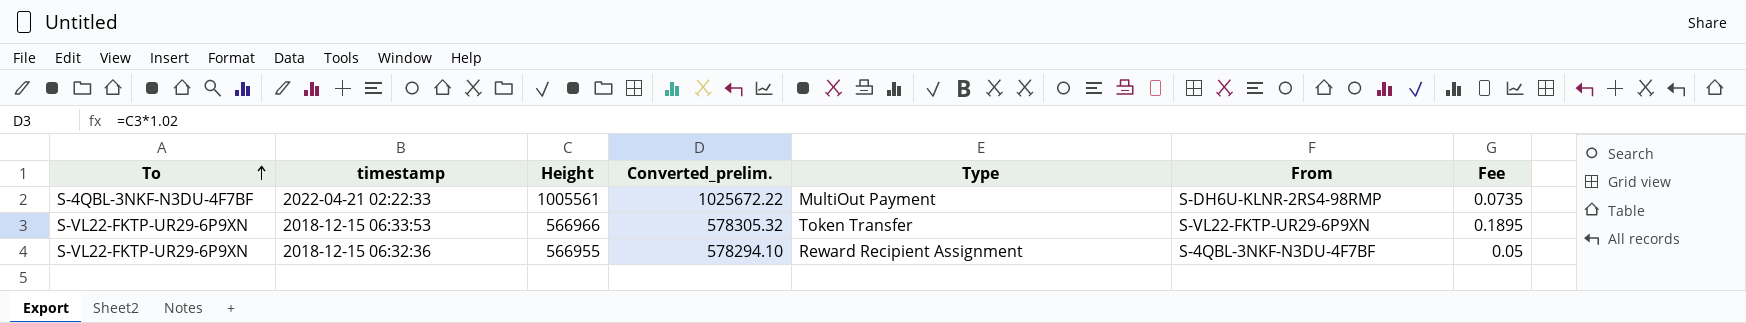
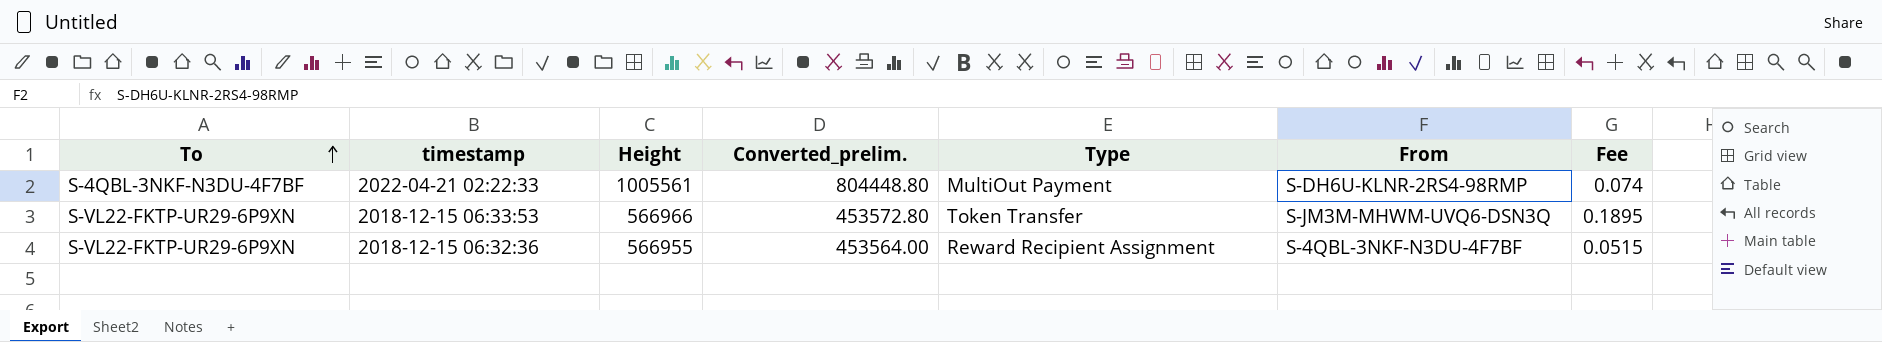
column Converted_prelim. | formula: [Height] * 1.02 -> [Height] * 0.8
2022-04-21 02:22:33 | Fee: 0.0735 -> 0.074
2018-12-15 06:33:53 | From: S-VL22-FKTP-UR29-6P9XN -> S-JM3M-MHWM-UVQ6-DSN3Q
2018-12-15 06:32:36 | Fee: 0.05 -> 0.0515

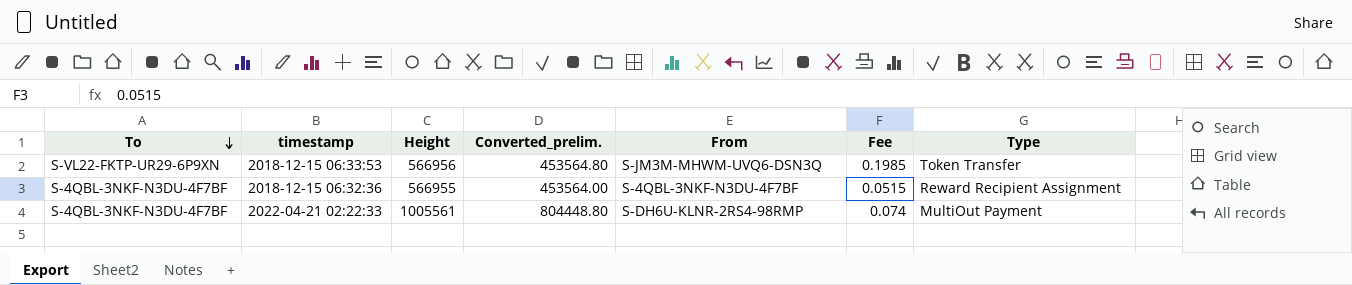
row order: To ascending -> To descending
column Type | position: 5 -> 7
2018-12-15 06:33:53 | Height: 566966 -> 566956
2018-12-15 06:33:53 | Converted_prelim.: 453572.80 -> 453564.80
2018-12-15 06:33:53 | Fee: 0.1895 -> 0.1985
2018-12-15 06:32:36 | To: S-VL22-FKTP-UR29-6P9XN -> S-4QBL-3NKF-N3DU-4F7BF

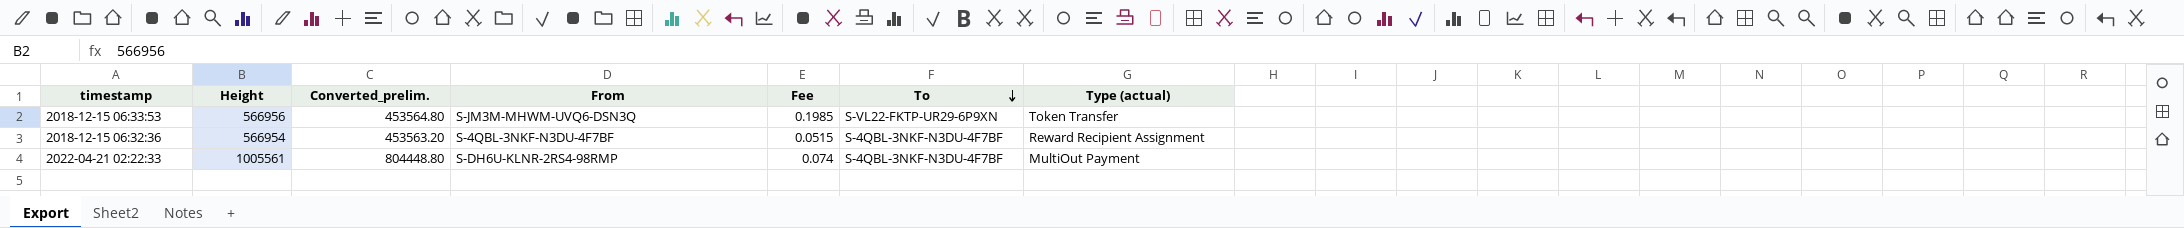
column To | position: 1 -> 6
column name: Type -> Type (actual)
2018-12-15 06:32:36 | Height: 566955 -> 566954
2018-12-15 06:32:36 | Converted_prelim.: 453564.00 -> 453563.20

